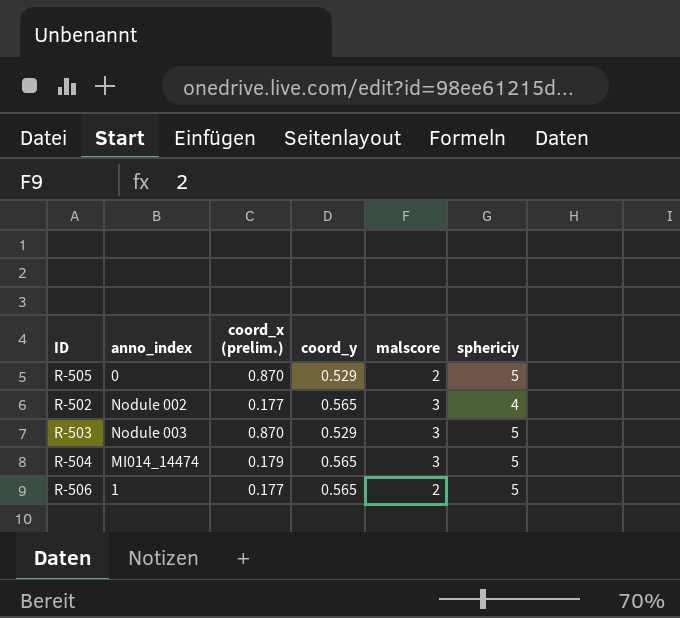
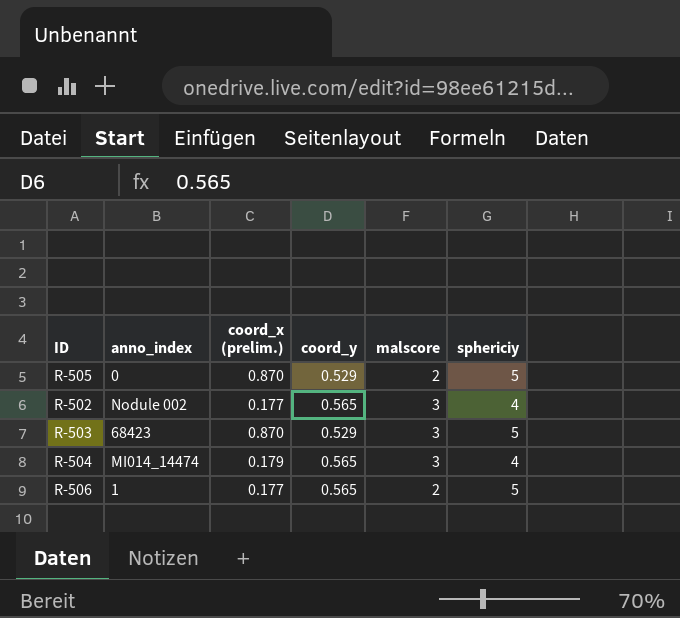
R-503 | anno_index: Nodule 003 -> 68423
R-504 | sphericiy: 5 -> 4

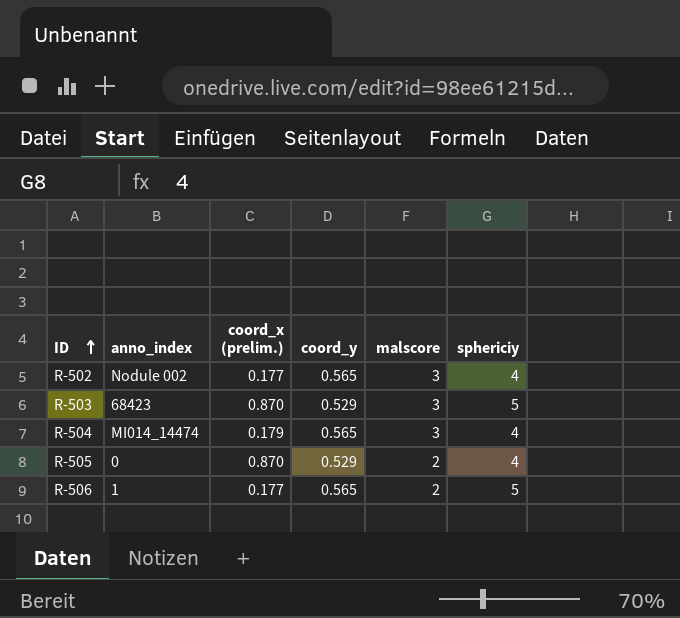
row order: none -> ID ascending
R-505 | sphericiy: 5 -> 4

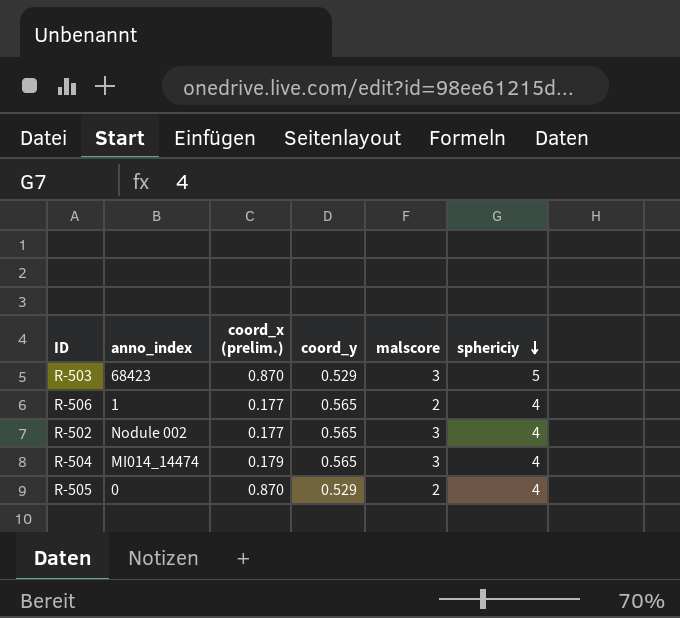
row order: ID ascending -> sphericiy descending
R-506 | sphericiy: 5 -> 4

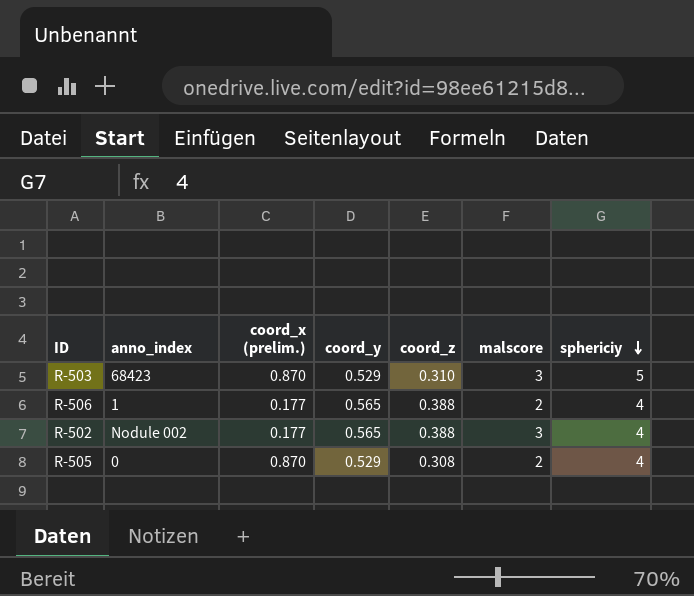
column coord_z | position: none -> 5
row R-504: MI014_14474 | 0.179 | 0.565 | 3 | 4 -> none

